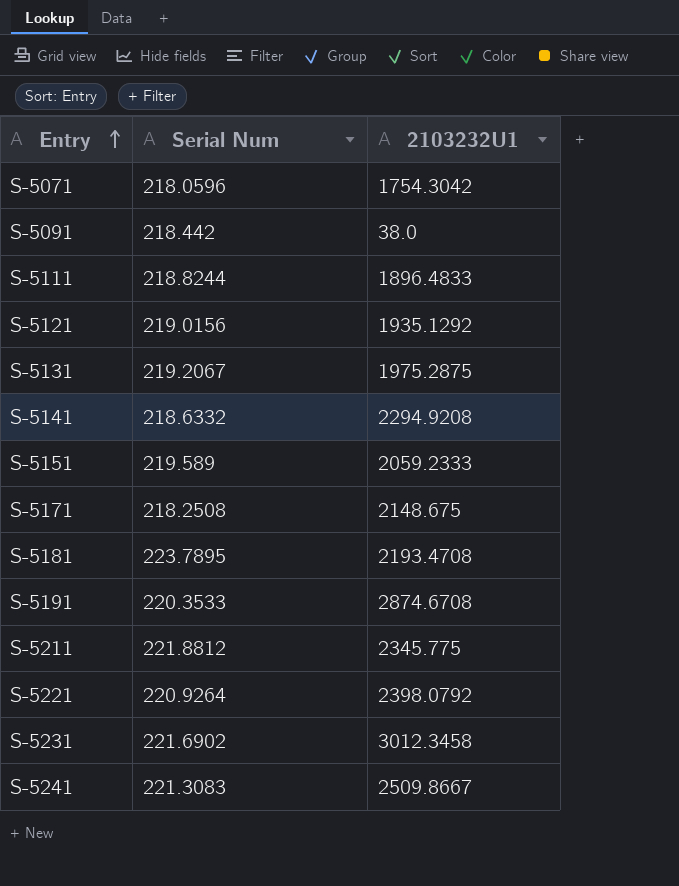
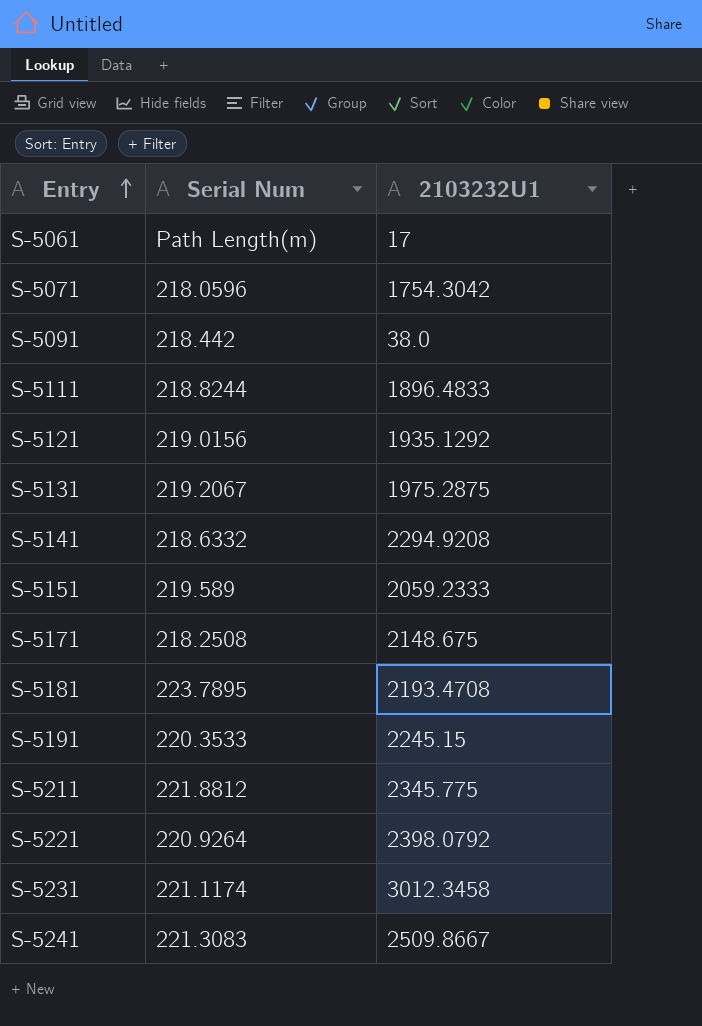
row S-5061: none -> Path Length(m) | 17
S-5191 | 2103232U1: 2874.6708 -> 2245.15
S-5231 | Serial Num: 221.6902 -> 221.1174

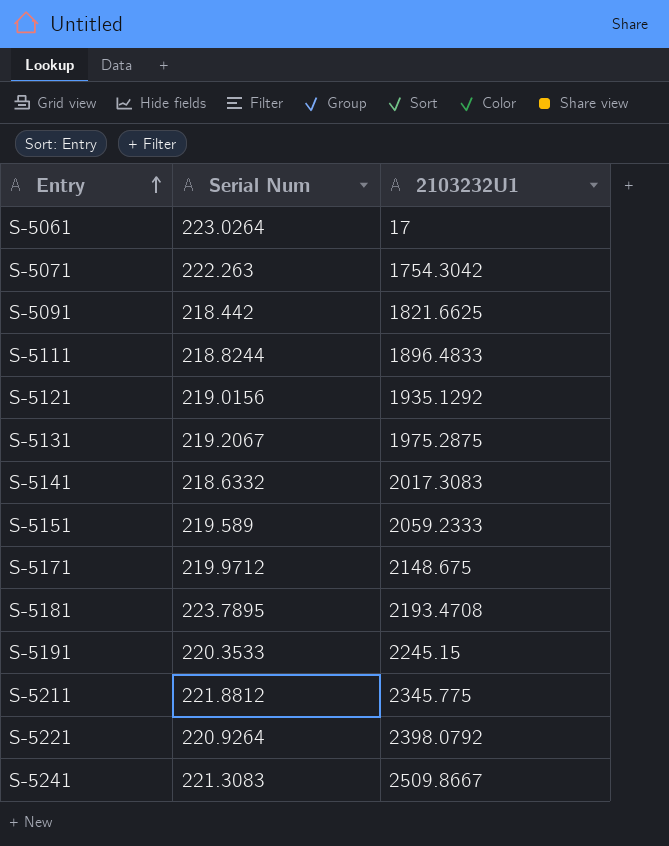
row S-5231: 221.1174 | 3012.3458 -> none
S-5061 | Serial Num: Path Length(m) -> 223.0264
S-5071 | Serial Num: 218.0596 -> 222.263
S-5091 | 2103232U1: 38.0 -> 1821.6625
S-5141 | 2103232U1: 2294.9208 -> 2017.3083
S-5171 | Serial Num: 218.2508 -> 219.9712

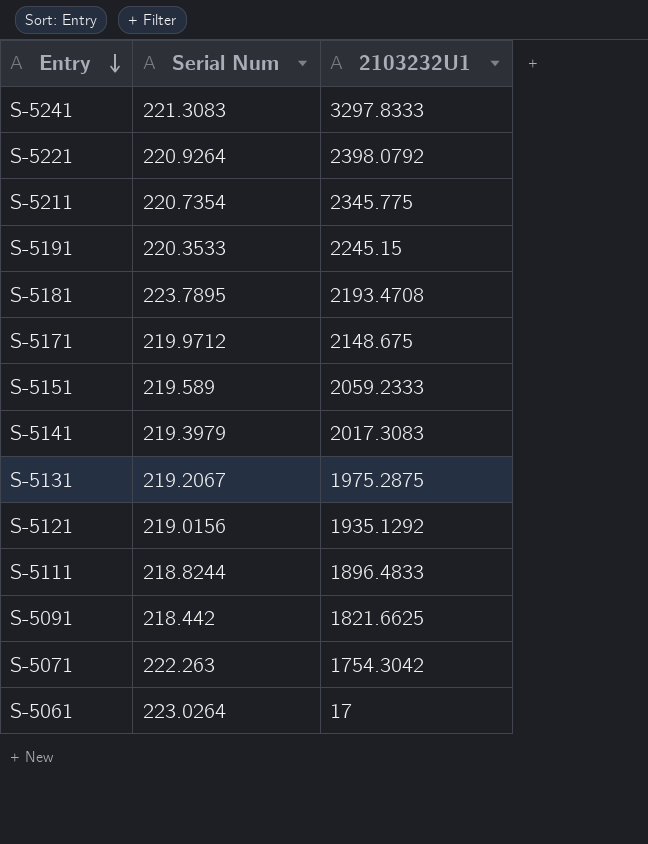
row order: Entry ascending -> Entry descending
S-5241 | 2103232U1: 2509.8667 -> 3297.8333
S-5211 | Serial Num: 221.8812 -> 220.7354
S-5141 | Serial Num: 218.6332 -> 219.3979

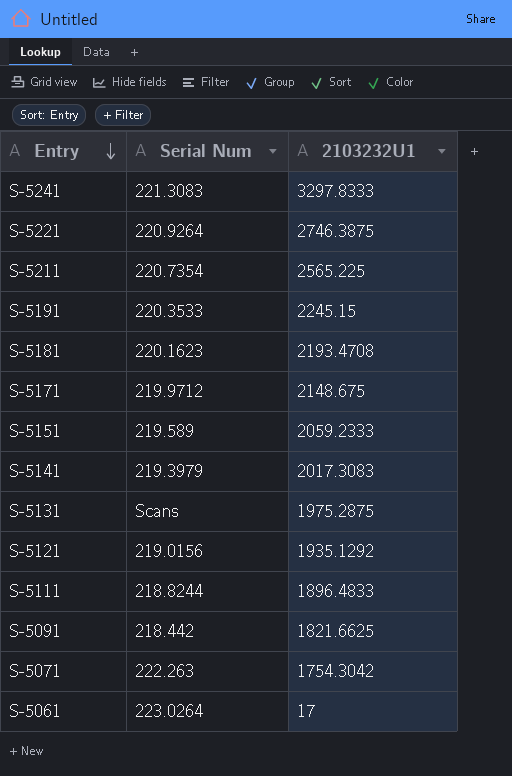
S-5221 | 2103232U1: 2398.0792 -> 2746.3875
S-5211 | 2103232U1: 2345.775 -> 2565.225
S-5181 | Serial Num: 223.7895 -> 220.1623
S-5131 | Serial Num: 219.2067 -> Scans

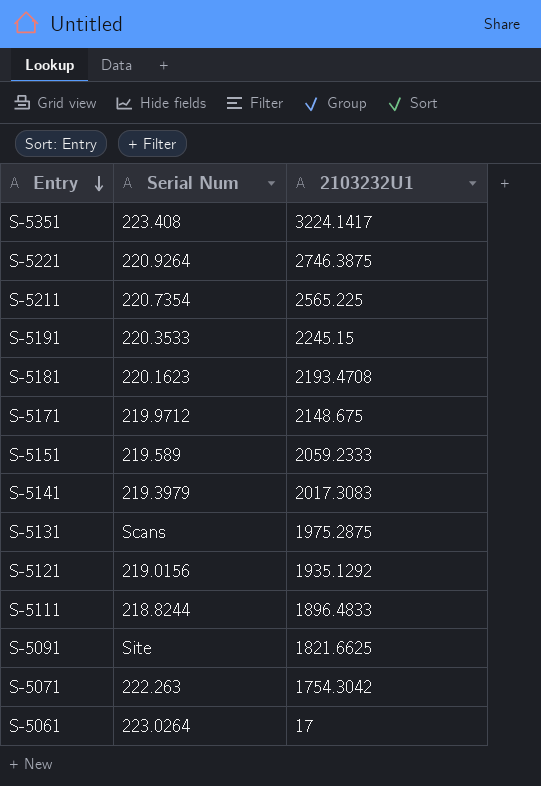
row S-5241: 221.3083 | 3297.8333 -> none
row S-5351: none -> 223.408 | 3224.1417
S-5091 | Serial Num: 218.442 -> Site

